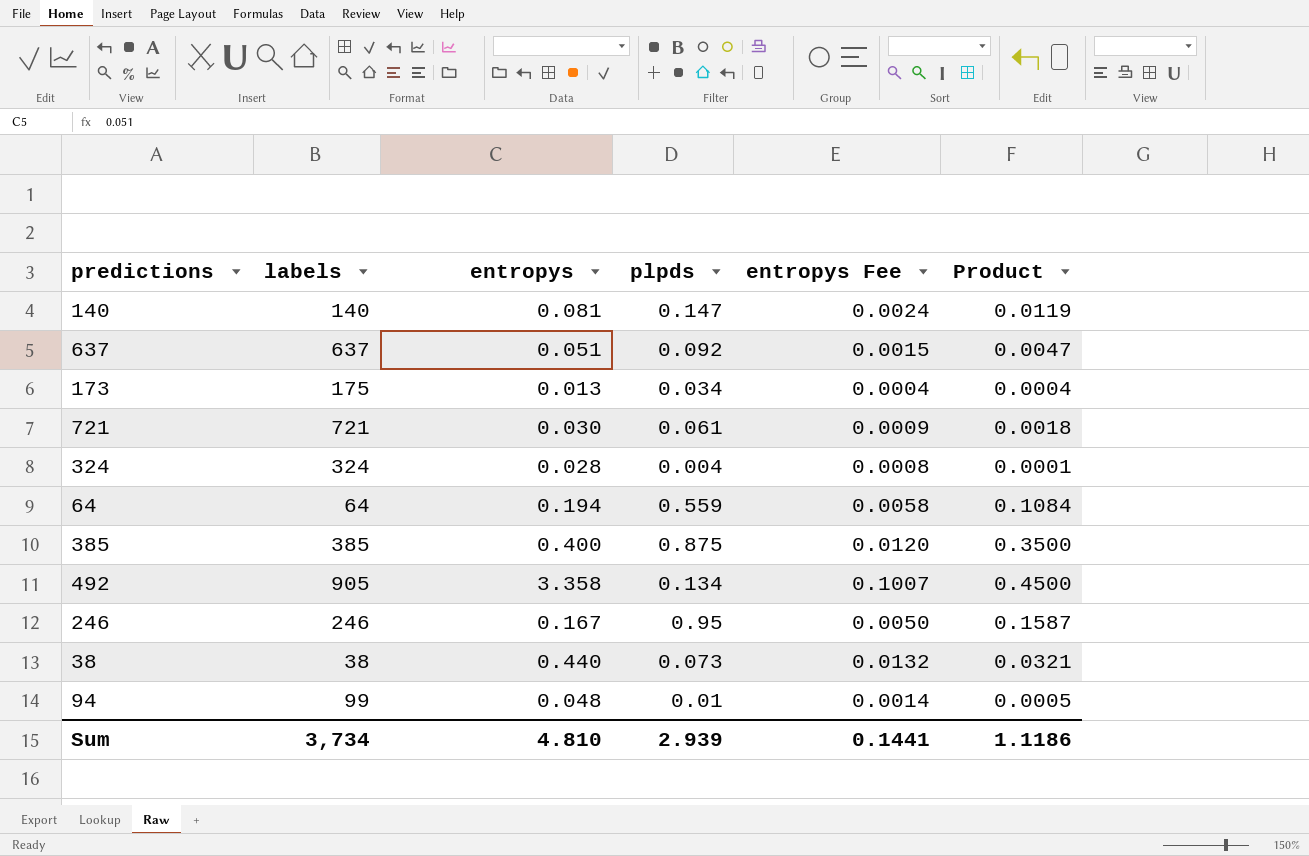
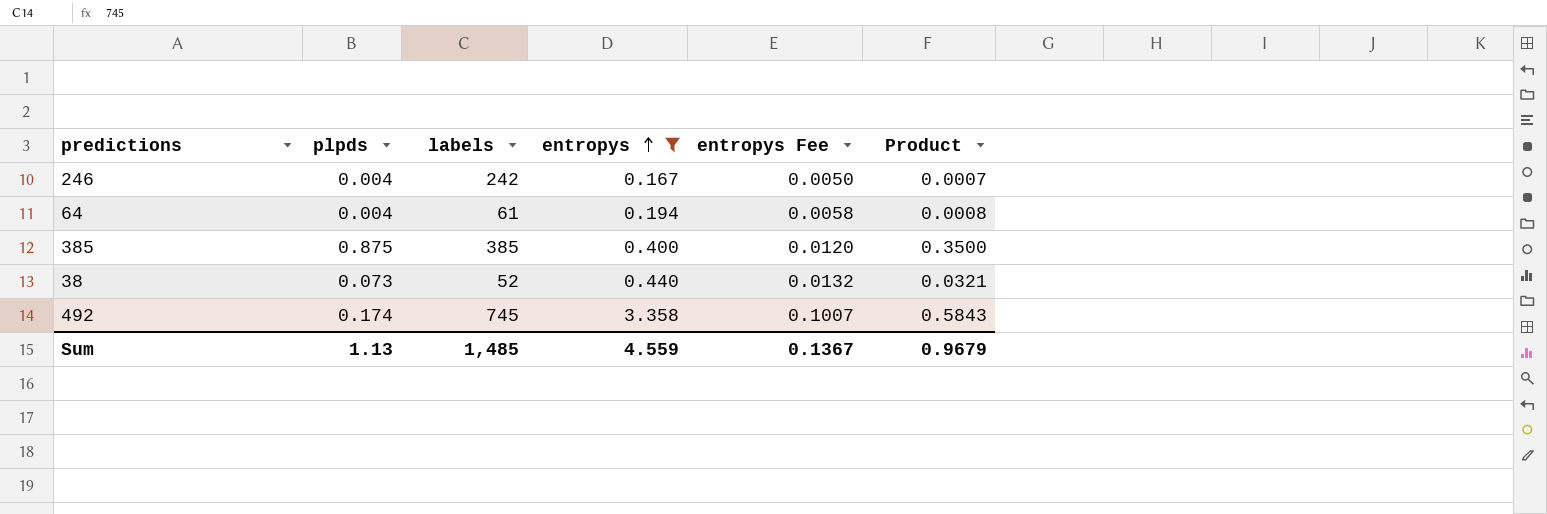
filter: none -> entropys >= 0.167
row order: none -> entropys ascending
column plpds | position: 4 -> 2
246 | plpds: 0.95 -> 0.004
246 | labels: 246 -> 242
246 | Product: 0.1587 -> 0.0007
64 | plpds: 0.559 -> 0.004
64 | labels: 64 -> 61
64 | Product: 0.1084 -> 0.0008
38 | labels: 38 -> 52
492 | plpds: 0.134 -> 0.174
492 | labels: 905 -> 745
492 | Product: 0.4500 -> 0.5843
Sum | plpds: 2.939 -> 1.13
Sum | labels: 3,734 -> 1,485
Sum | entropys: 4.810 -> 4.559
Sum | entropys Fee: 0.1441 -> 0.1367
Sum | Product: 1.1186 -> 0.9679

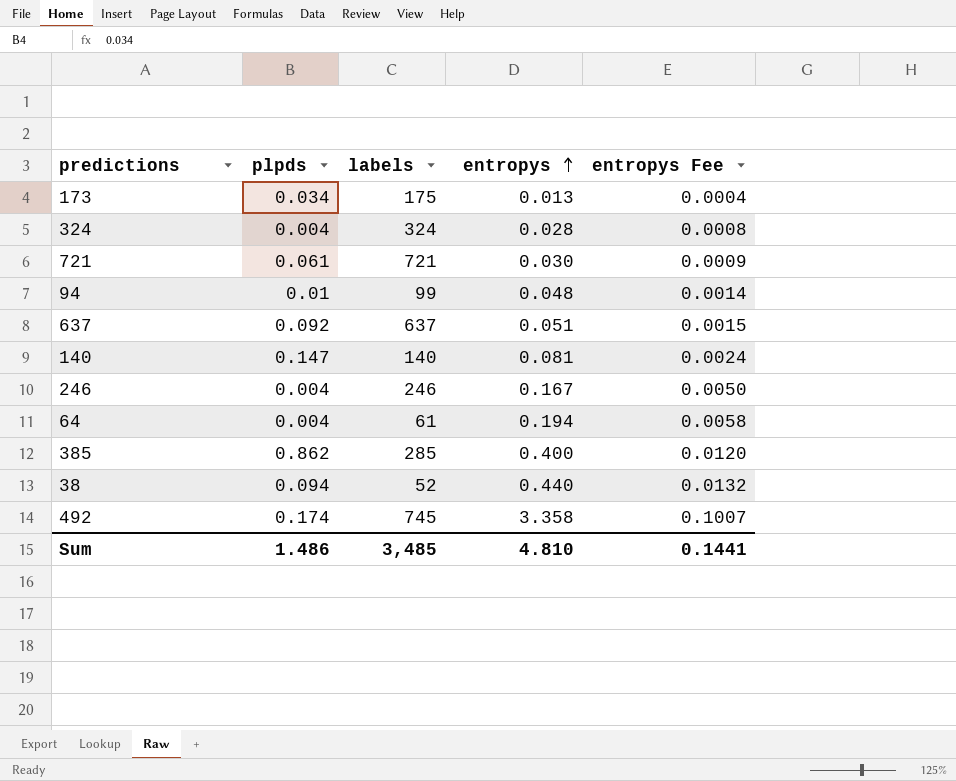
filter: entropys >= 0.167 -> none
column Product | formula: [plpds] * [entropys] -> none
246 | labels: 242 -> 246
385 | plpds: 0.875 -> 0.862
385 | labels: 385 -> 285
38 | plpds: 0.073 -> 0.094
Sum | plpds: 1.13 -> 1.486
Sum | labels: 1,485 -> 3,485
Sum | entropys: 4.559 -> 4.810
Sum | entropys Fee: 0.1367 -> 0.1441

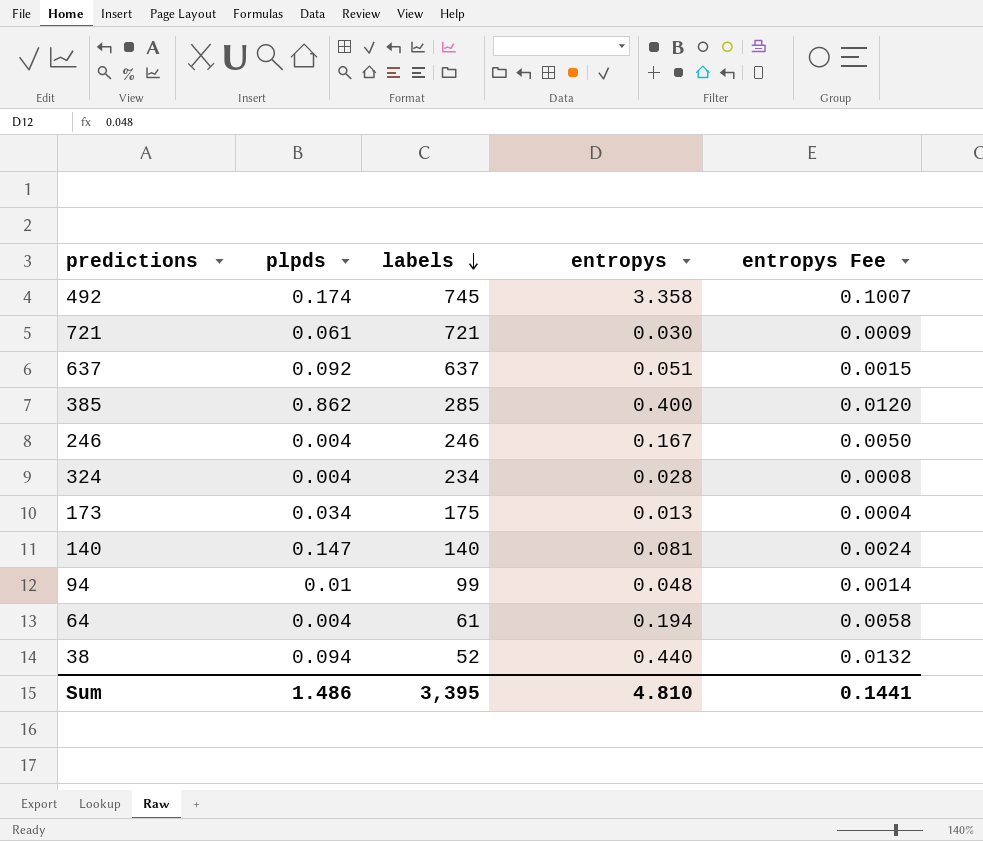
row order: entropys ascending -> labels descending
324 | labels: 324 -> 234
Sum | labels: 3,485 -> 3,395

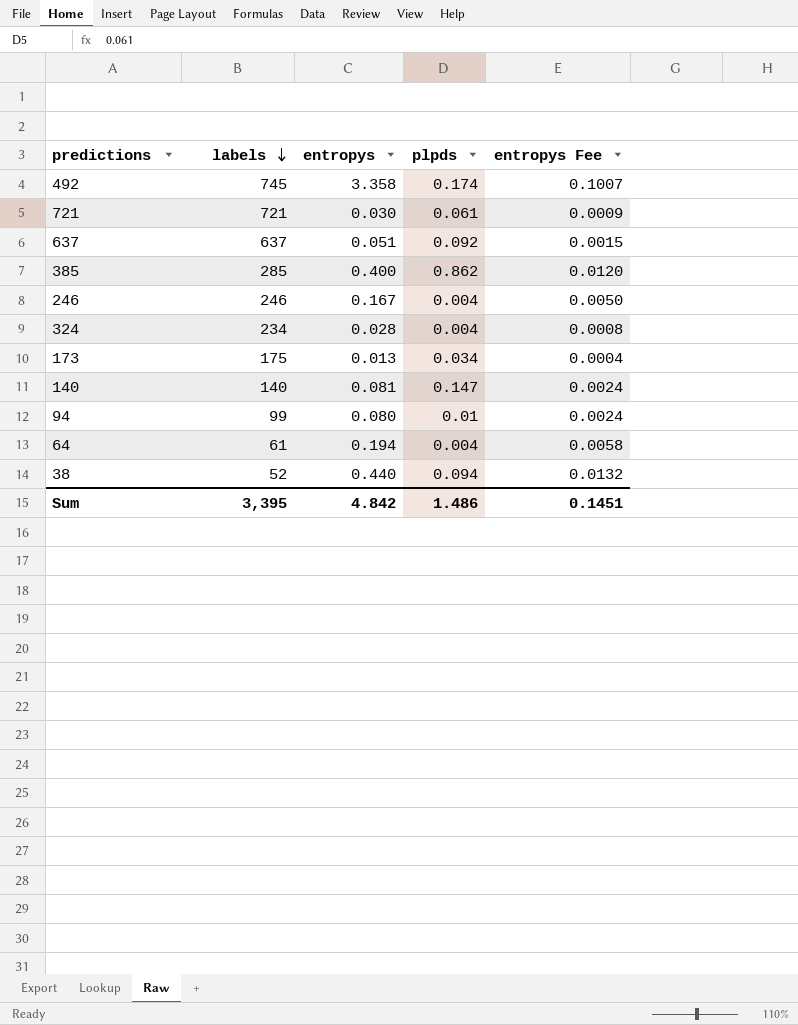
column plpds | position: 2 -> 4
94 | entropys: 0.048 -> 0.080
94 | entropys Fee: 0.0014 -> 0.0024
Sum | entropys: 4.810 -> 4.842
Sum | entropys Fee: 0.1441 -> 0.1451

